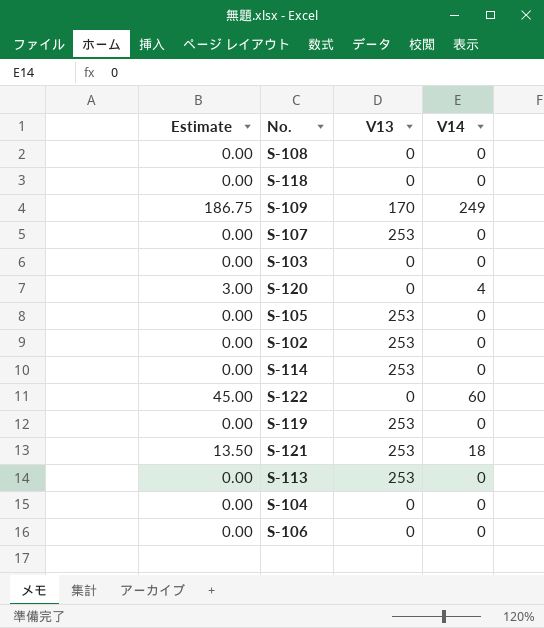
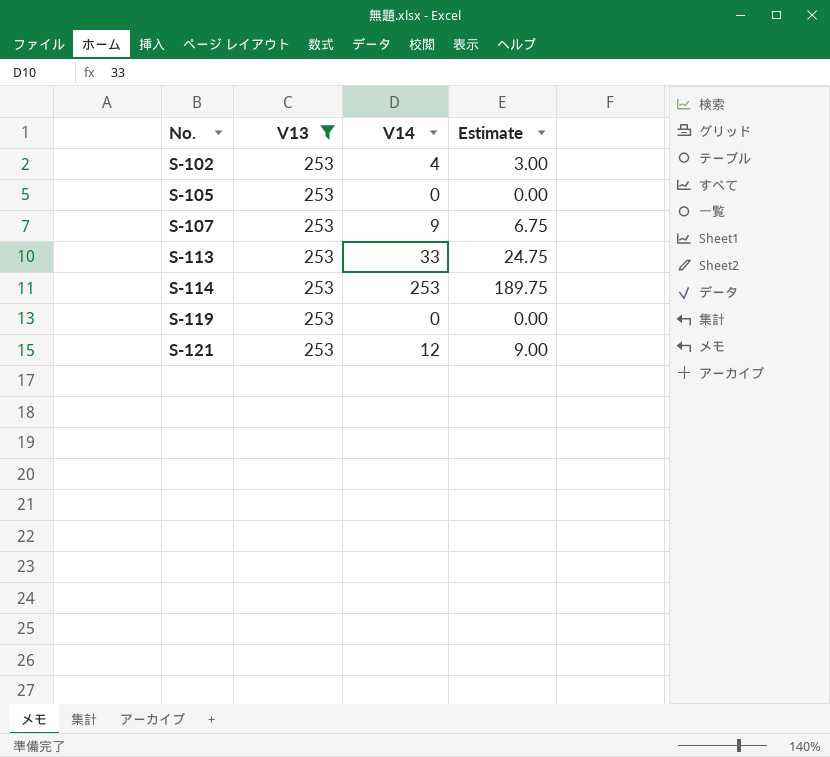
filter: none -> V13 = 253
row order: none -> No. ascending
column Estimate | position: 1 -> 4
S-102 | V14: 0 -> 4
S-102 | Estimate: 0.00 -> 3.00
S-107 | V14: 0 -> 9
S-107 | Estimate: 0.00 -> 6.75
S-113 | V14: 0 -> 33
S-113 | Estimate: 0.00 -> 24.75
S-114 | V14: 0 -> 253
S-114 | Estimate: 0.00 -> 189.75
S-121 | V14: 18 -> 12
S-121 | Estimate: 13.50 -> 9.00

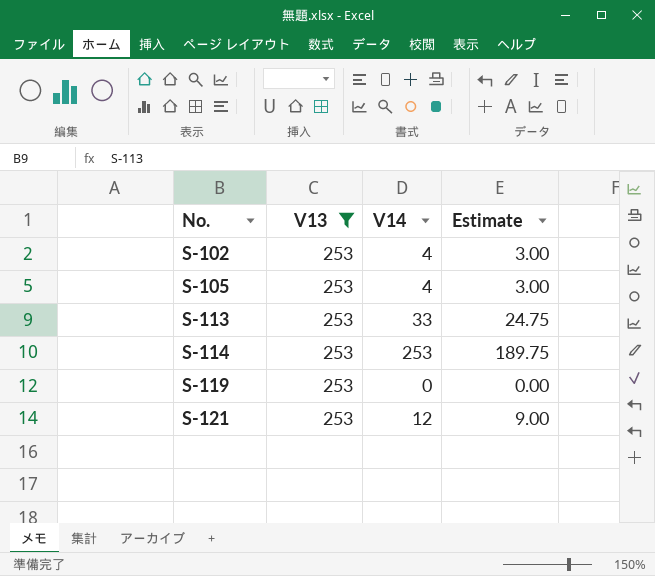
row S-107: 253 | 9 | 6.75 -> none
S-105 | V14: 0 -> 4
S-105 | Estimate: 0.00 -> 3.00

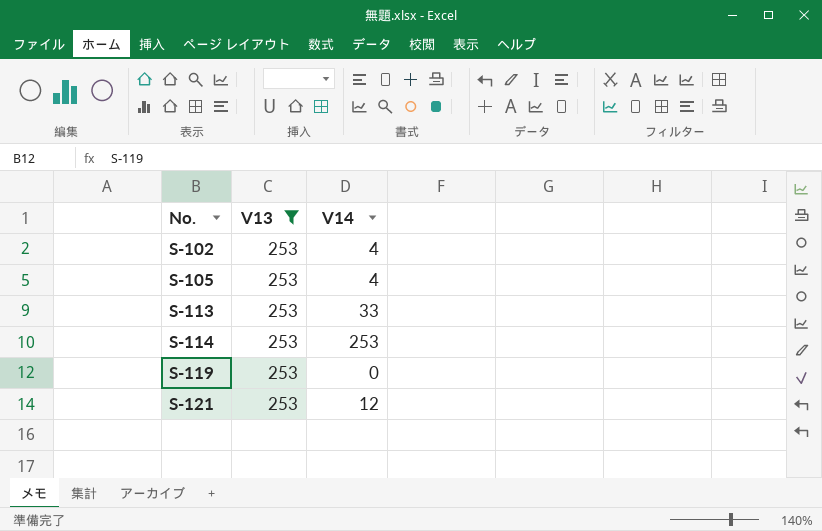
column Estimate | formula: [V14] * 0.75 -> none

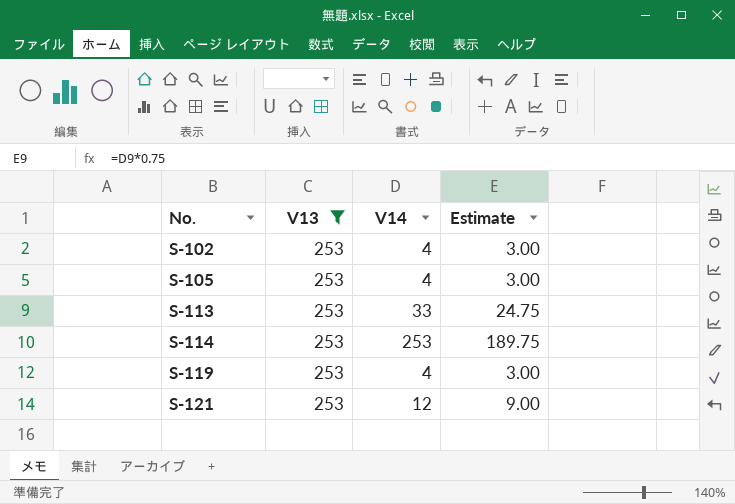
column Estimate | formula: none -> [V14] * 0.75
S-119 | V14: 0 -> 4

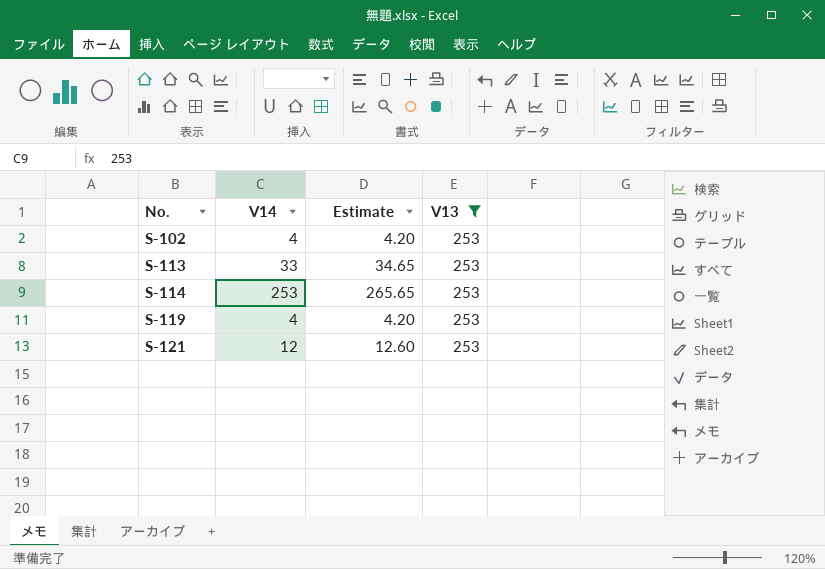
column Estimate | formula: [V14] * 0.75 -> [V14] * 1.05
column V13 | position: 2 -> 4
row S-105: 253 | 4 | 3.00 -> none

